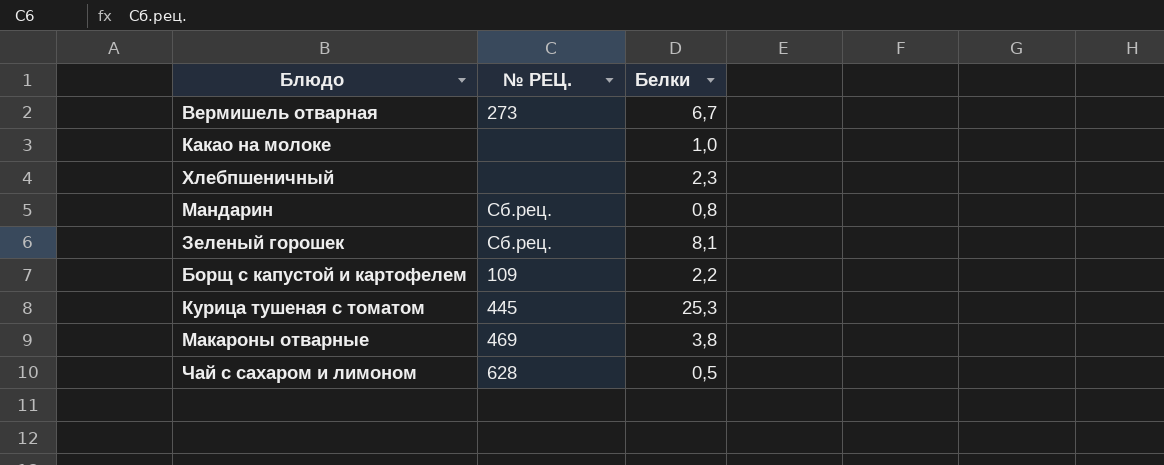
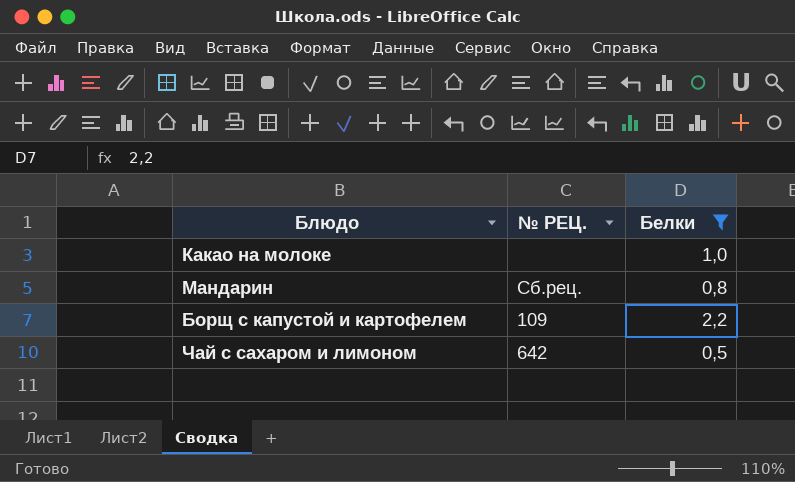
filter: none -> Белки <= 2,2
Чай с сахаром и лимоном | № РЕЦ.: 628 -> 642

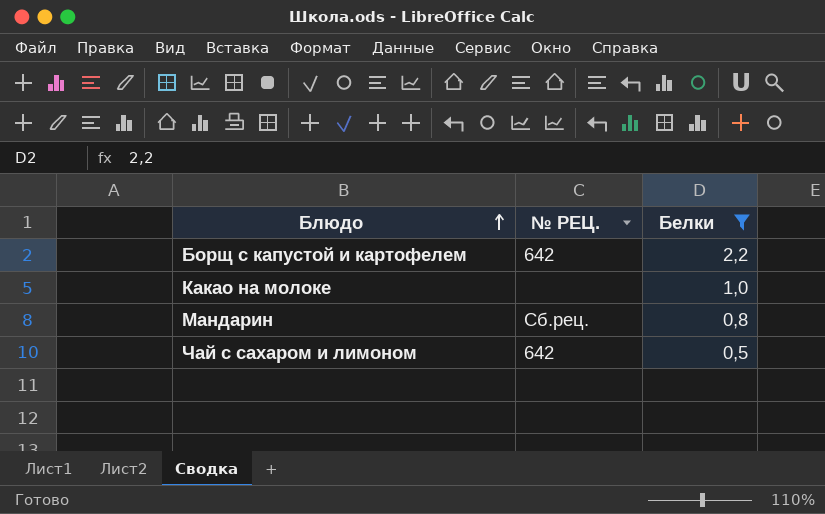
row order: none -> Блюдо ascending
Борщ с капустой и картофелем | № РЕЦ.: 109 -> 642

